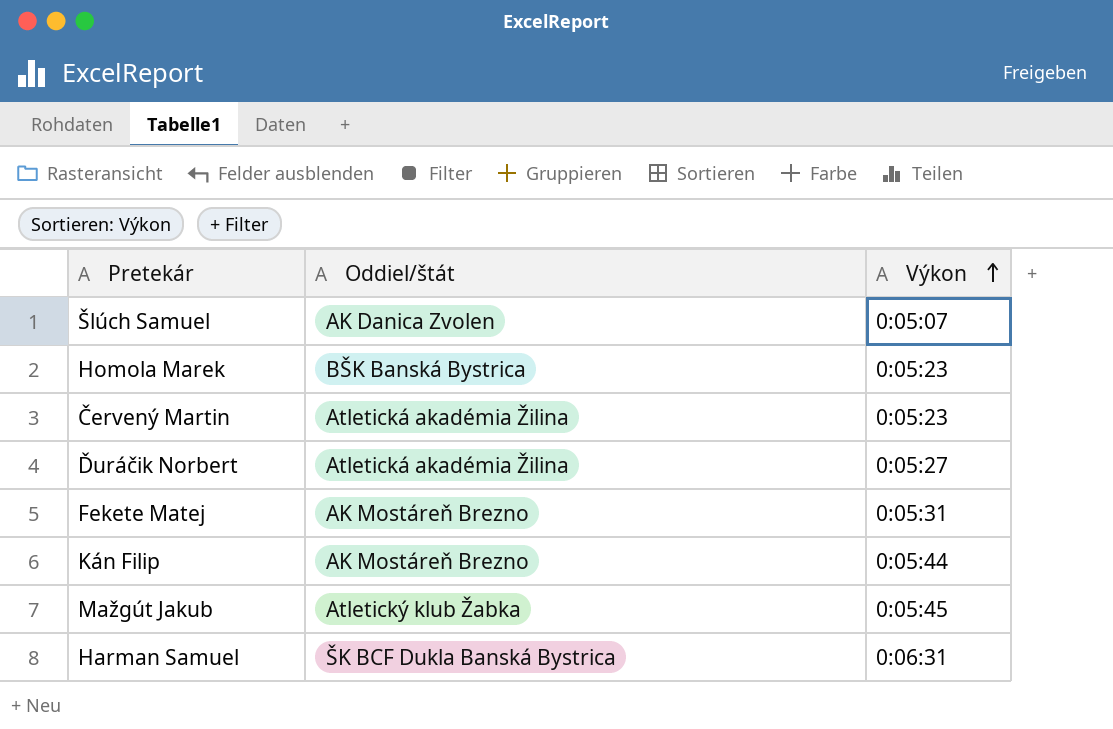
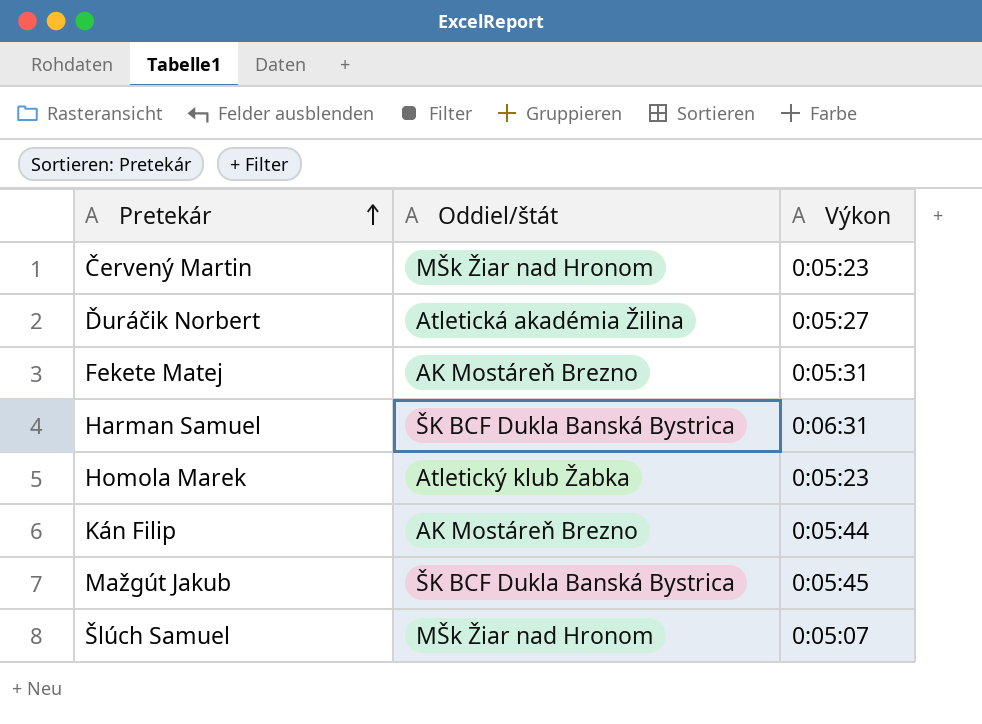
row order: Výkon ascending -> Pretekár ascending
Červený Martin | Oddiel/štát: Atletická akadémia Žilina -> MŠk Žiar nad Hronom
Homola Marek | Oddiel/štát: BŠK Banská Bystrica -> Atletický klub Žabka
Mažgút Jakub | Oddiel/štát: Atletický klub Žabka -> ŠK BCF Dukla Banská Bystrica
Šlúch Samuel | Oddiel/štát: AK Danica Zvolen -> MŠk Žiar nad Hronom

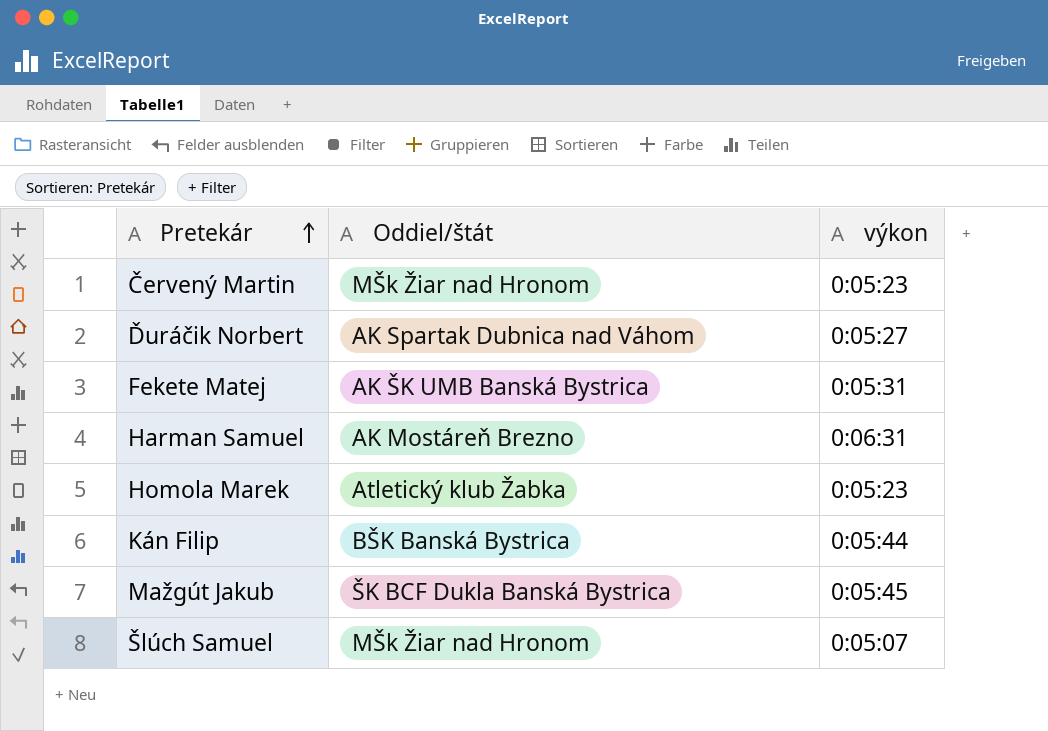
column name: Výkon -> výkon
Ďuráčik Norbert | Oddiel/štát: Atletická akadémia Žilina -> AK Spartak Dubnica nad Váhom
Fekete Matej | Oddiel/štát: AK Mostáreň Brezno -> AK ŠK UMB Banská Bystrica
Harman Samuel | Oddiel/štát: ŠK BCF Dukla Banská Bystrica -> AK Mostáreň Brezno
Kán Filip | Oddiel/štát: AK Mostáreň Brezno -> BŠK Banská Bystrica

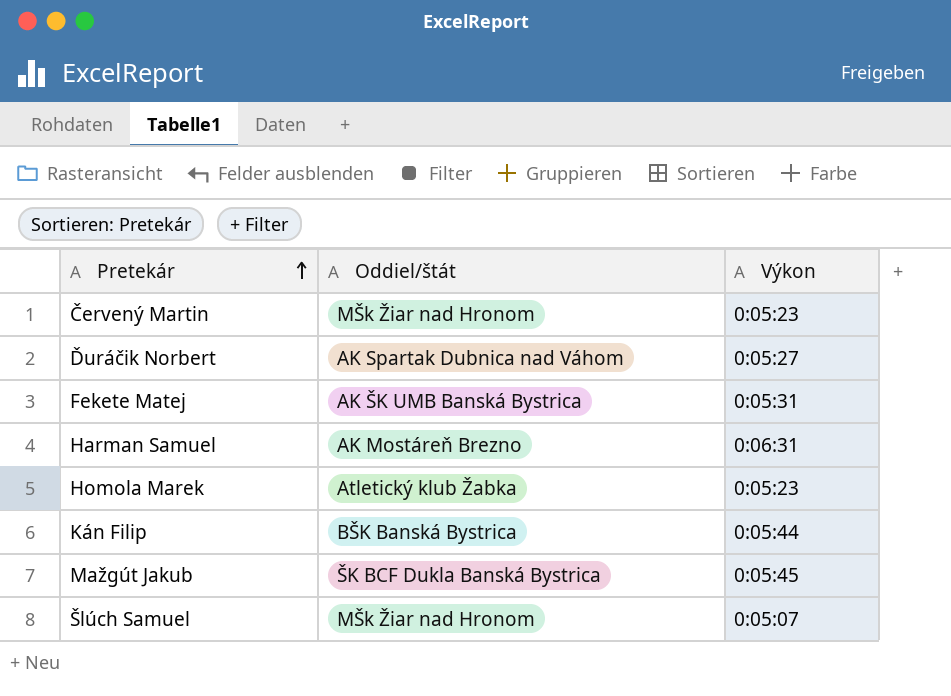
column name: výkon -> Výkon

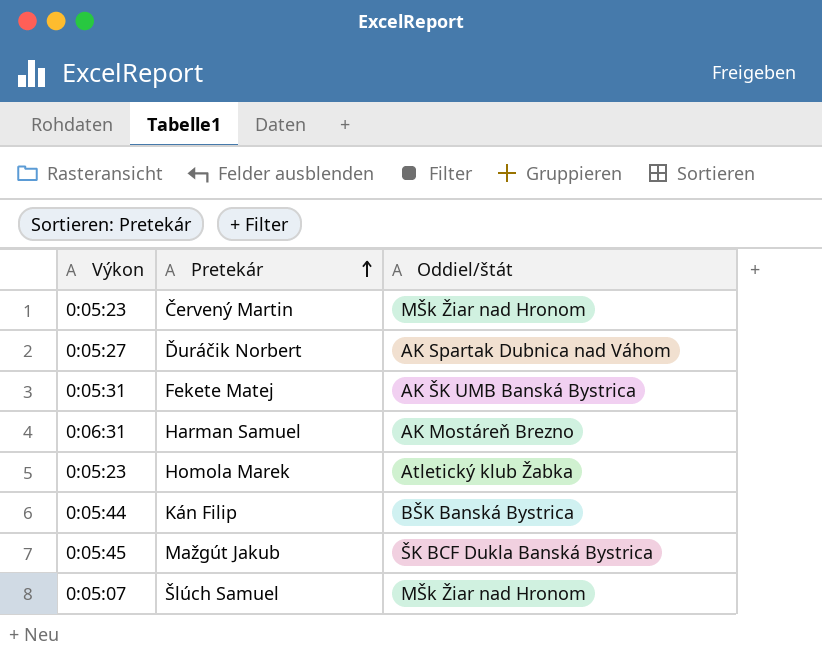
column Výkon | position: 3 -> 1

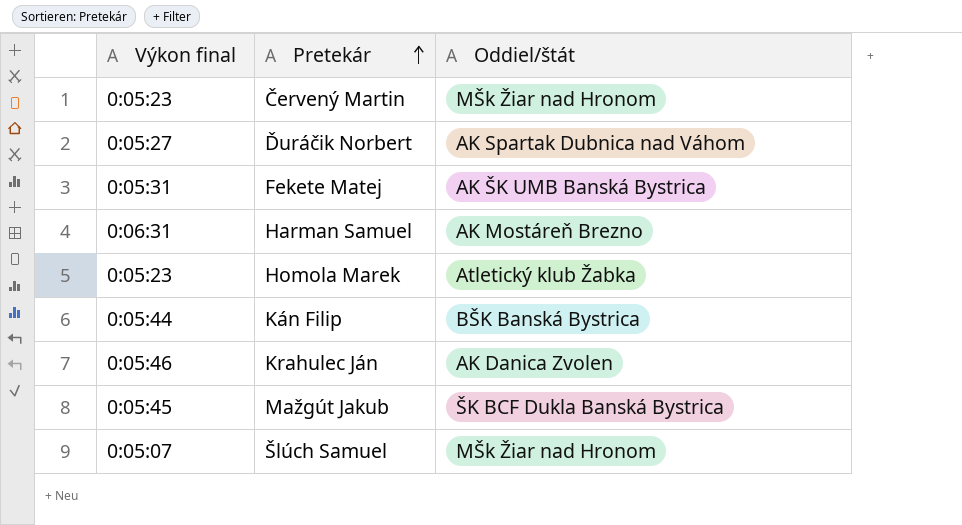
column name: Výkon -> Výkon final
row Krahulec Ján: none -> 0:05:46 | AK Danica Zvolen

